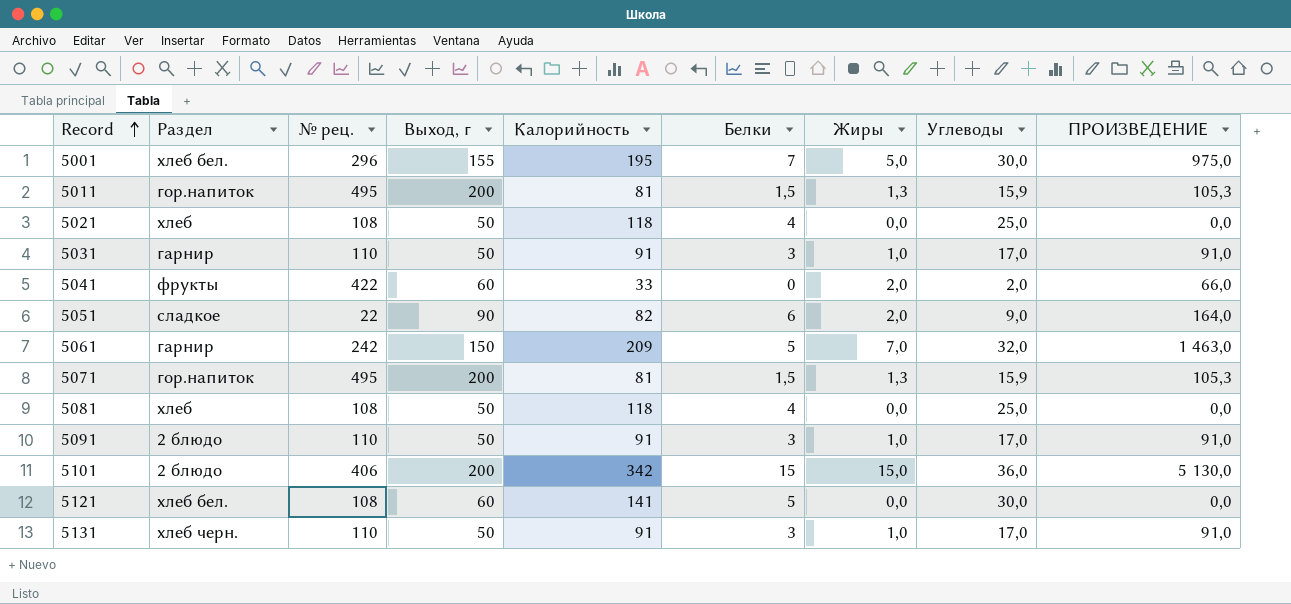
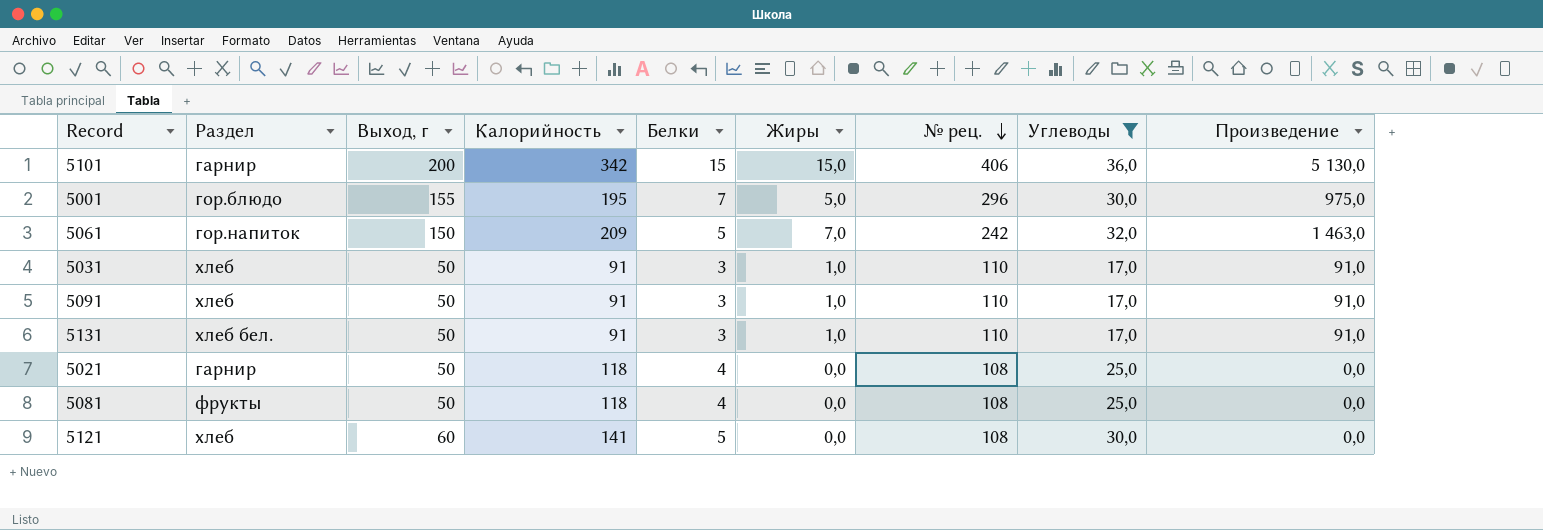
filter: none -> Углеводы >= 17,0
row order: Record ascending -> № рец. descending
column № рец. | position: 3 -> 7
column name: ПРОИЗВЕДЕНИЕ -> Произведение
5101 | Раздел: 2 блюдо -> гарнир
5001 | Раздел: хлеб бел. -> гор.блюдо
5061 | Раздел: гарнир -> гор.напиток
5031 | Раздел: гарнир -> хлеб
5091 | Раздел: 2 блюдо -> хлеб
5131 | Раздел: хлеб черн. -> хлеб бел.
5021 | Раздел: хлеб -> гарнир
5081 | Раздел: хлеб -> фрукты
5121 | Раздел: хлеб бел. -> хлеб

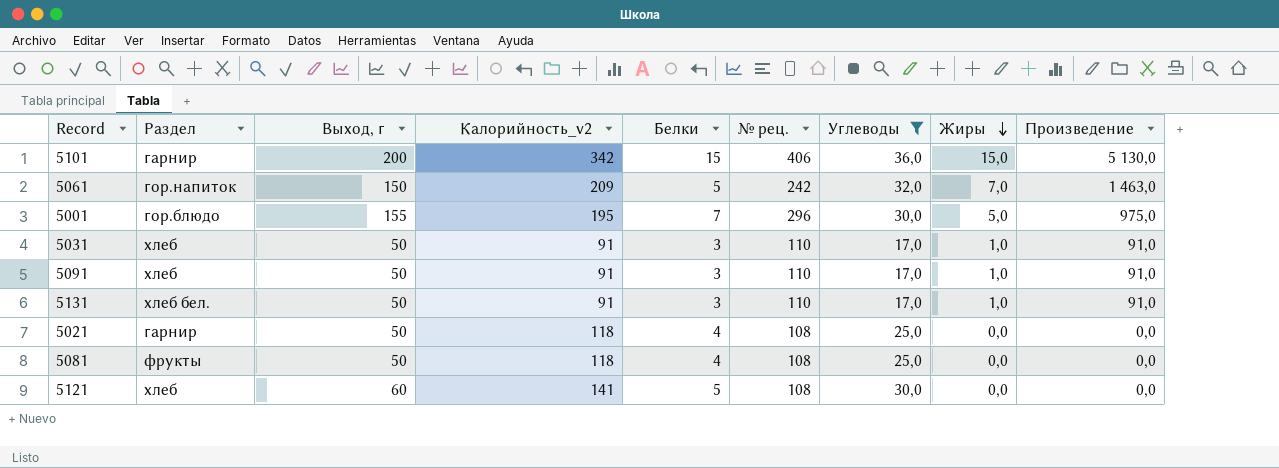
row order: № рец. descending -> Жиры descending
column name: Калорийность -> Калорийность_v2
column Жиры | position: 6 -> 8

